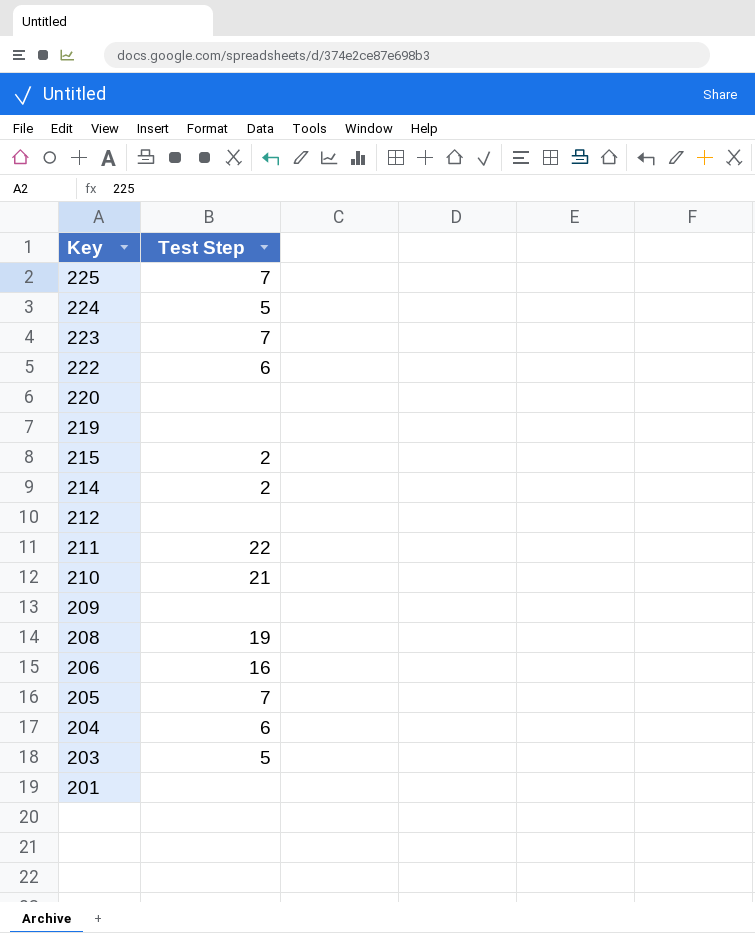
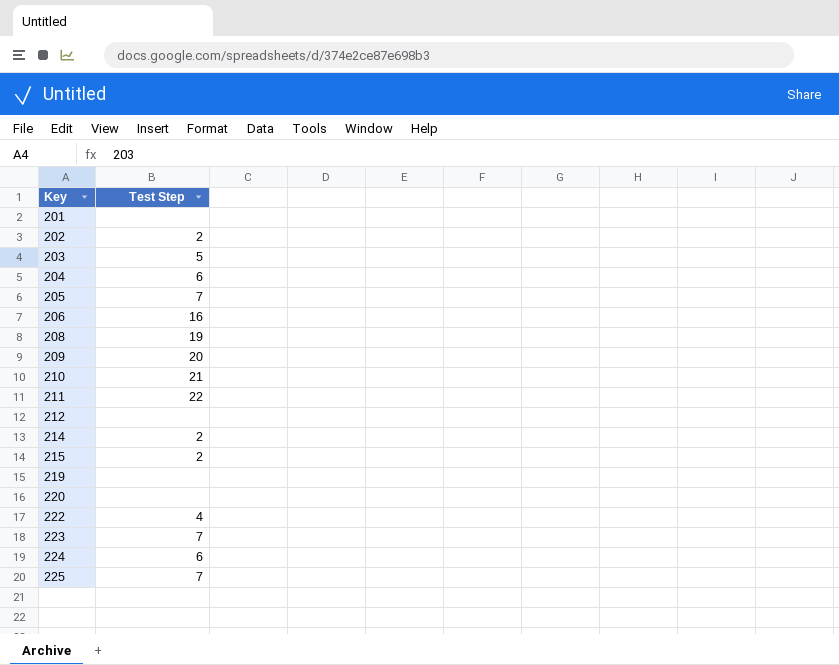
row order: Key descending -> Key ascending
row 202: none -> 2
209 | Test Step: none -> 20
222 | Test Step: 6 -> 4
224 | Test Step: 5 -> 6

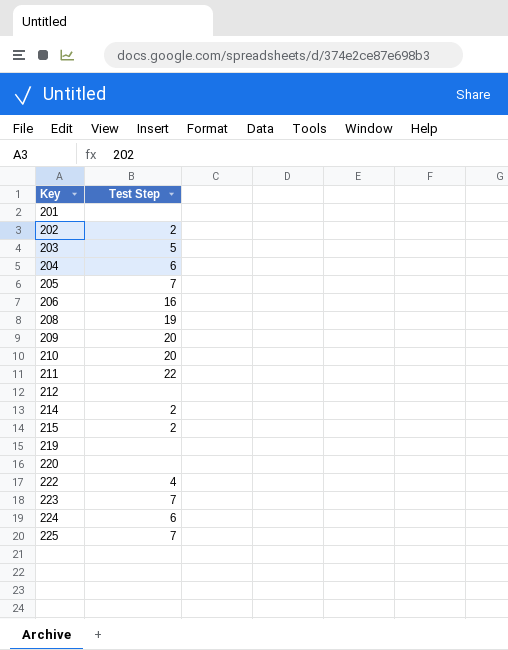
210 | Test Step: 21 -> 20

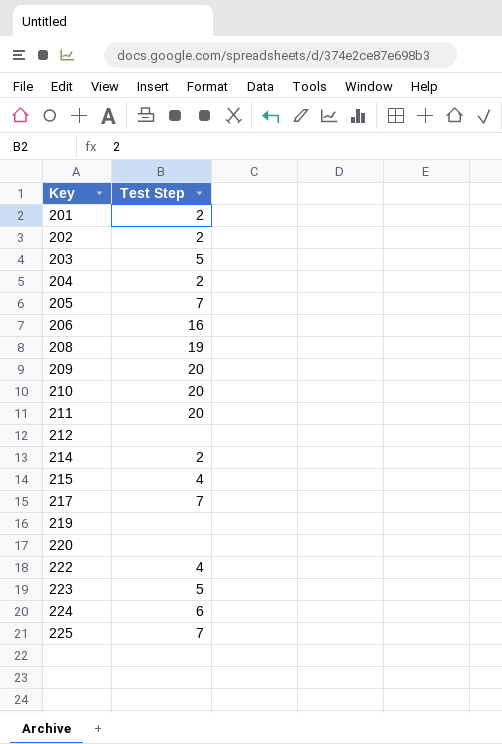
201 | Test Step: none -> 2
204 | Test Step: 6 -> 2
211 | Test Step: 22 -> 20
215 | Test Step: 2 -> 4
row 217: none -> 7
223 | Test Step: 7 -> 5

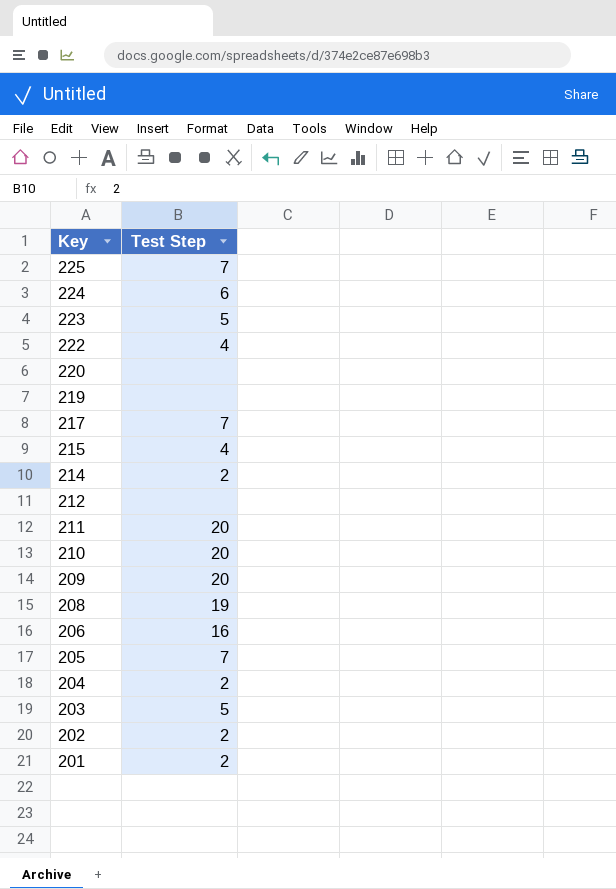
row order: Key ascending -> Key descending

